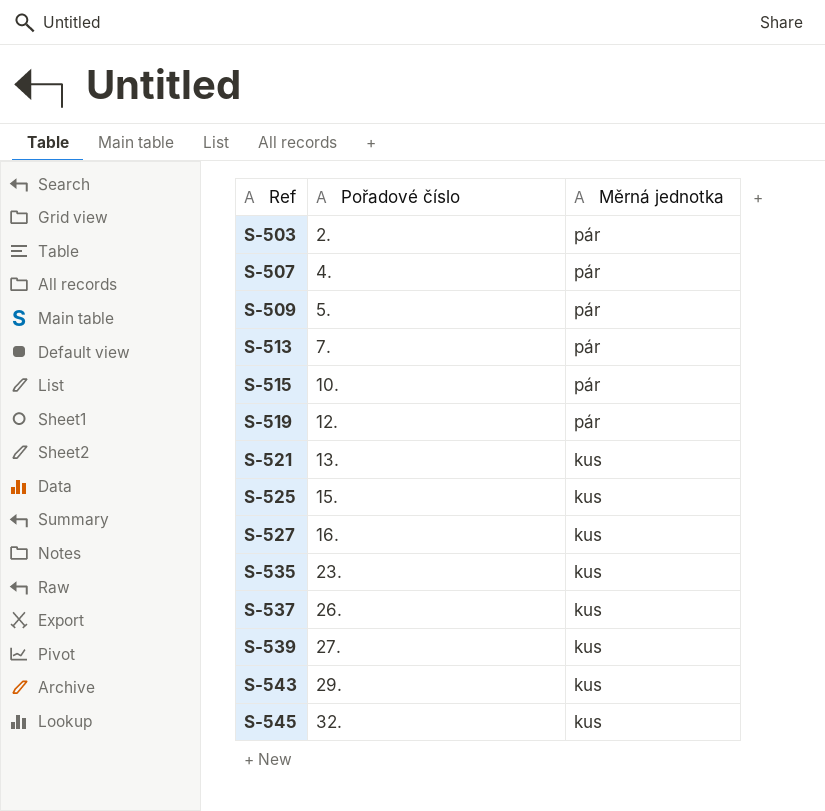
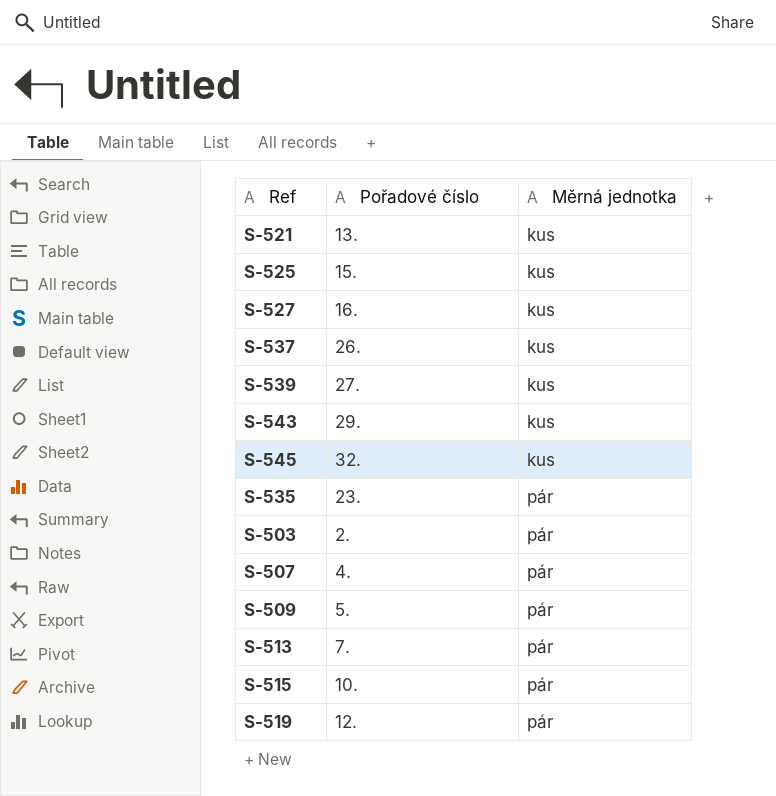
row order: Ref ascending -> Měrná jednotka ascending
S-535 | Měrná jednotka: kus -> pár

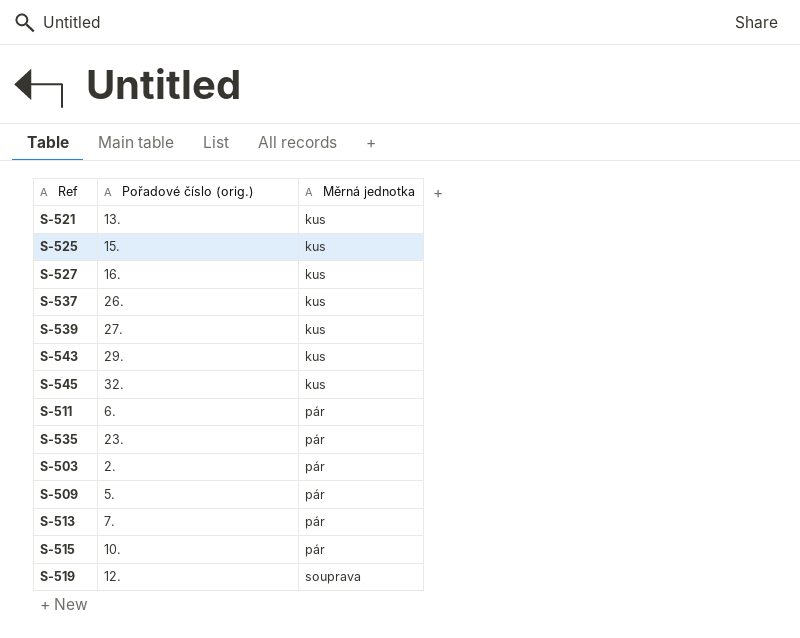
column name: Pořadové číslo -> Pořadové číslo (orig.)
row S-507: 4. | pár -> none
row S-511: none -> 6. | pár
S-519 | Měrná jednotka: pár -> souprava

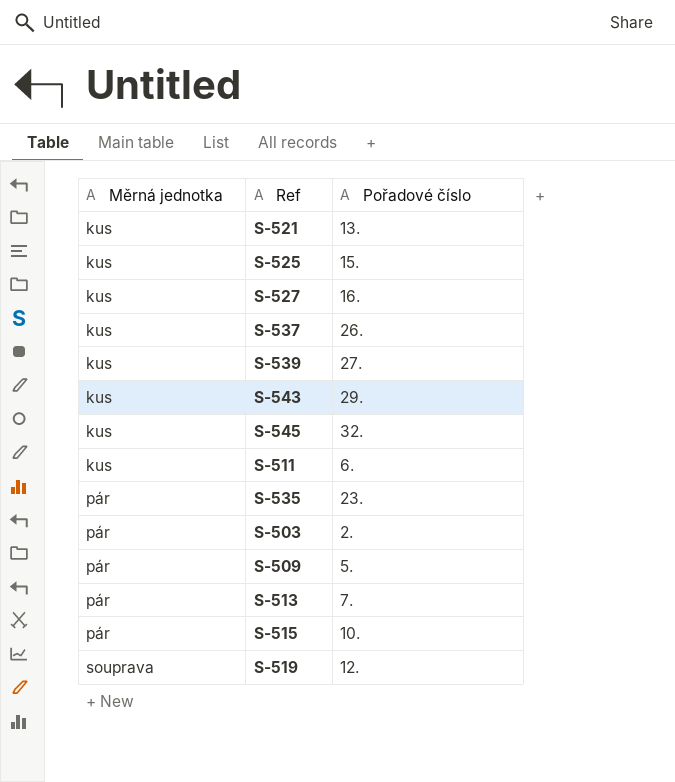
column Měrná jednotka | position: 3 -> 1
column name: Pořadové číslo (orig.) -> Pořadové číslo
S-511 | Měrná jednotka: pár -> kus

